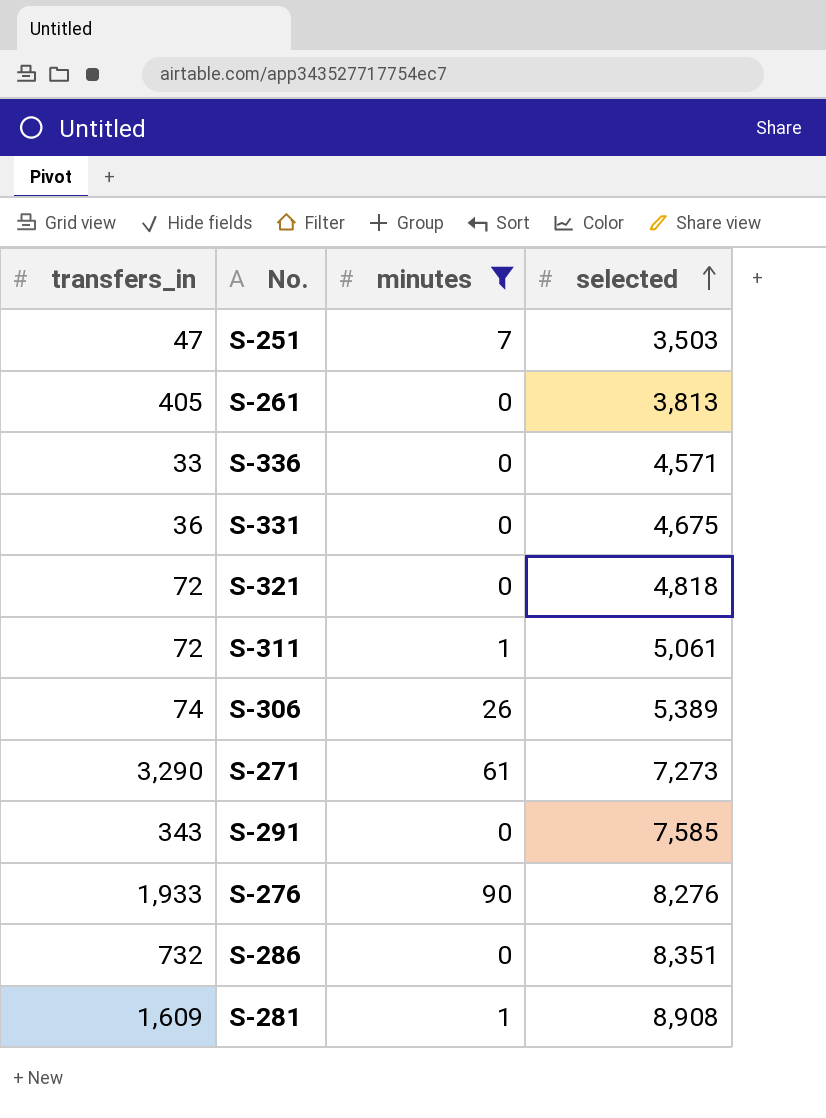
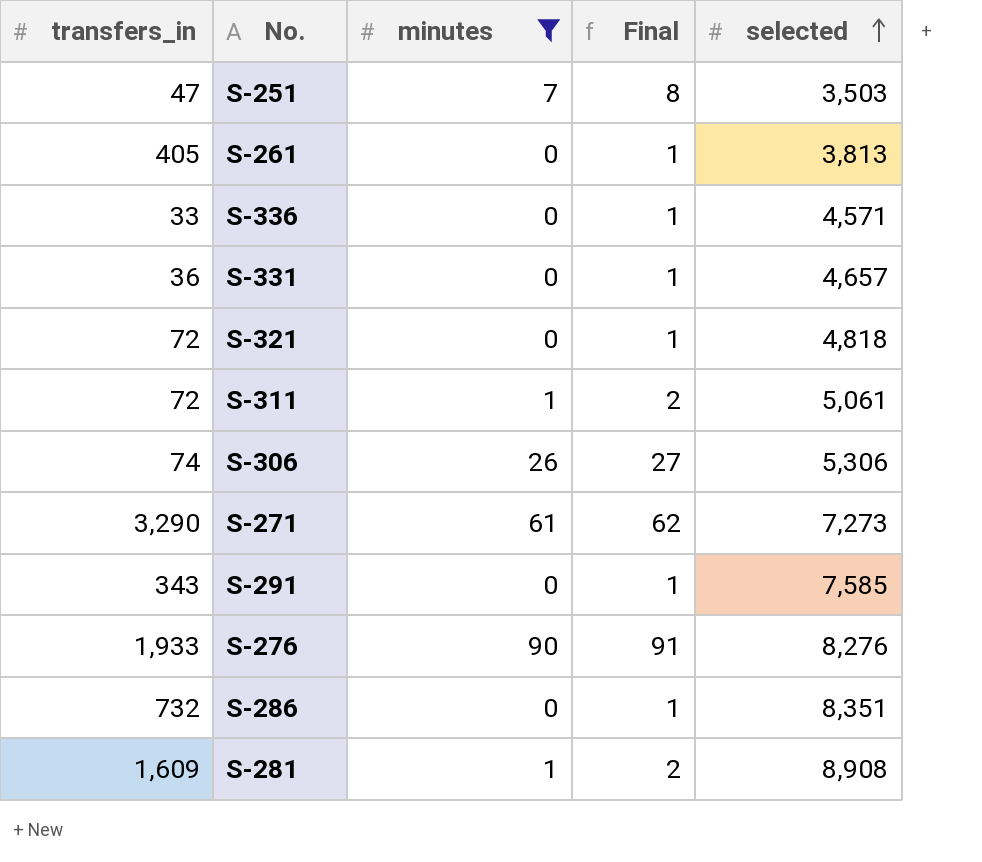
column Final | formula: none -> [minutes] + 1
S-331 | selected: 4,675 -> 4,657
S-306 | selected: 5,389 -> 5,306

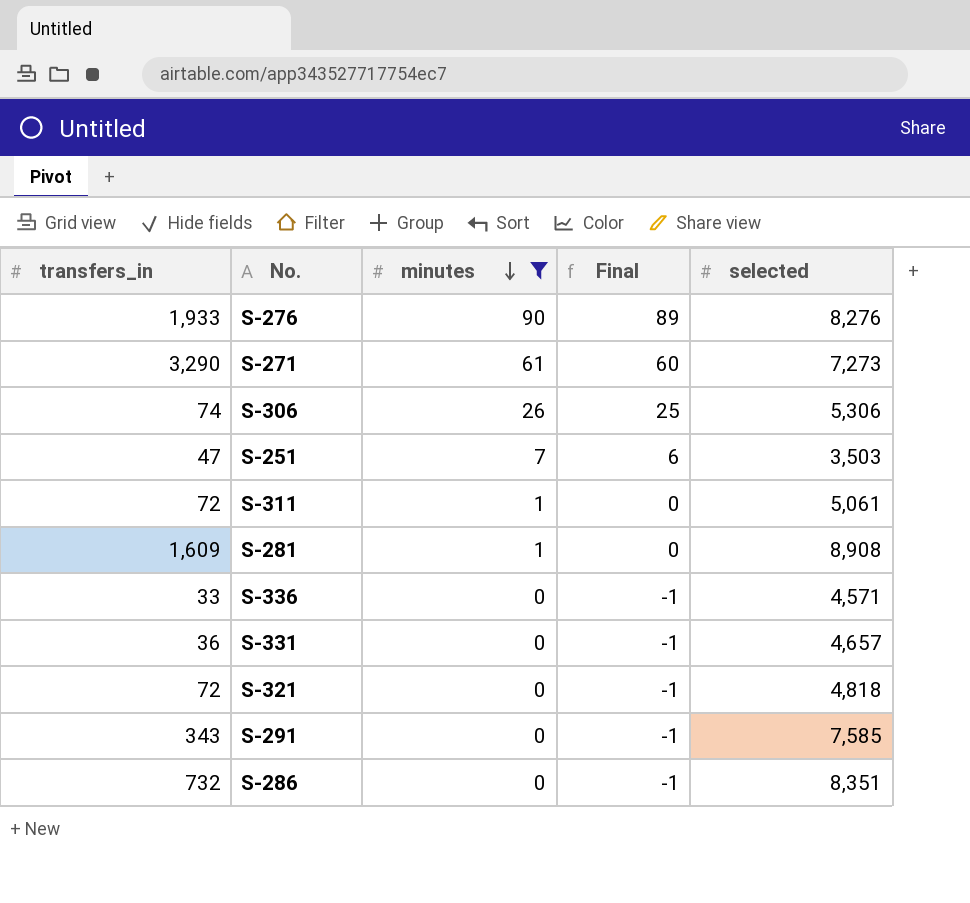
row order: selected ascending -> minutes descending
column Final | formula: [minutes] + 1 -> [minutes] - 1
row S-261: 405 | 0 | 1 | 3,813 -> none

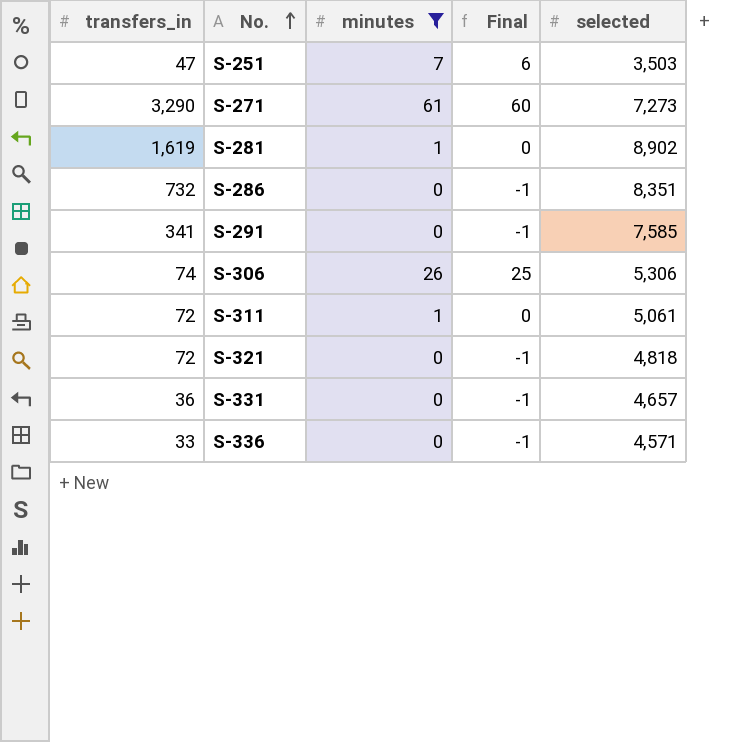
row order: minutes descending -> No. ascending
row S-276: 1,933 | 90 | 89 | 8,276 -> none
S-281 | transfers_in: 1,609 -> 1,619
S-281 | selected: 8,908 -> 8,902
S-291 | transfers_in: 343 -> 341

